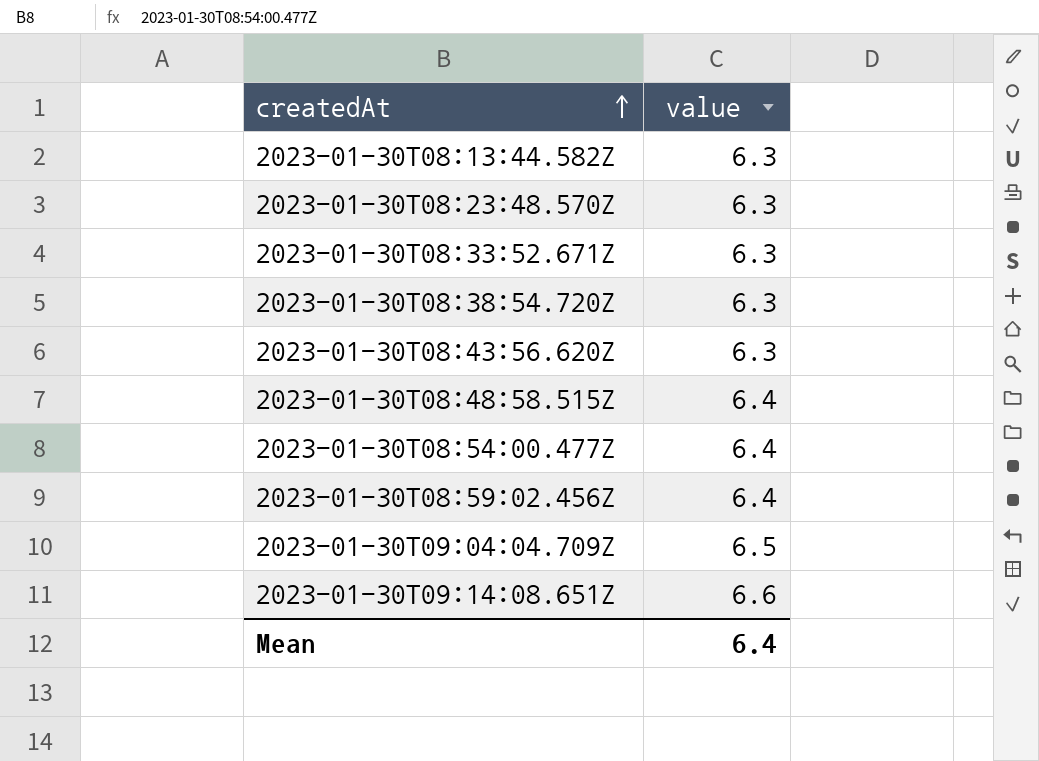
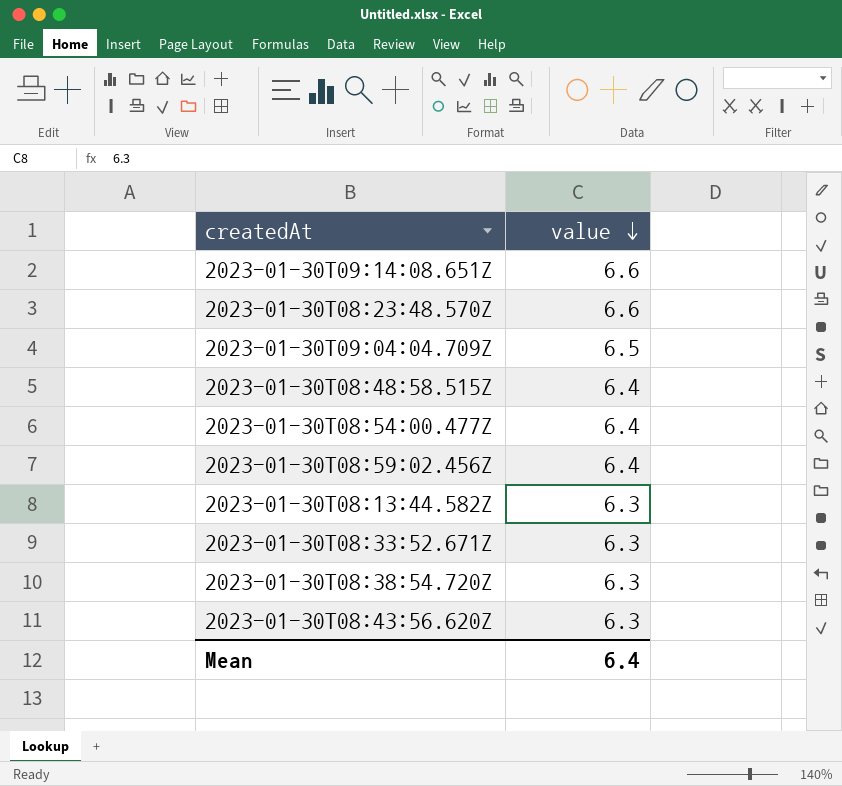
row order: createdAt ascending -> value descending
2023-01-30T08:23:48.570Z | value: 6.3 -> 6.6

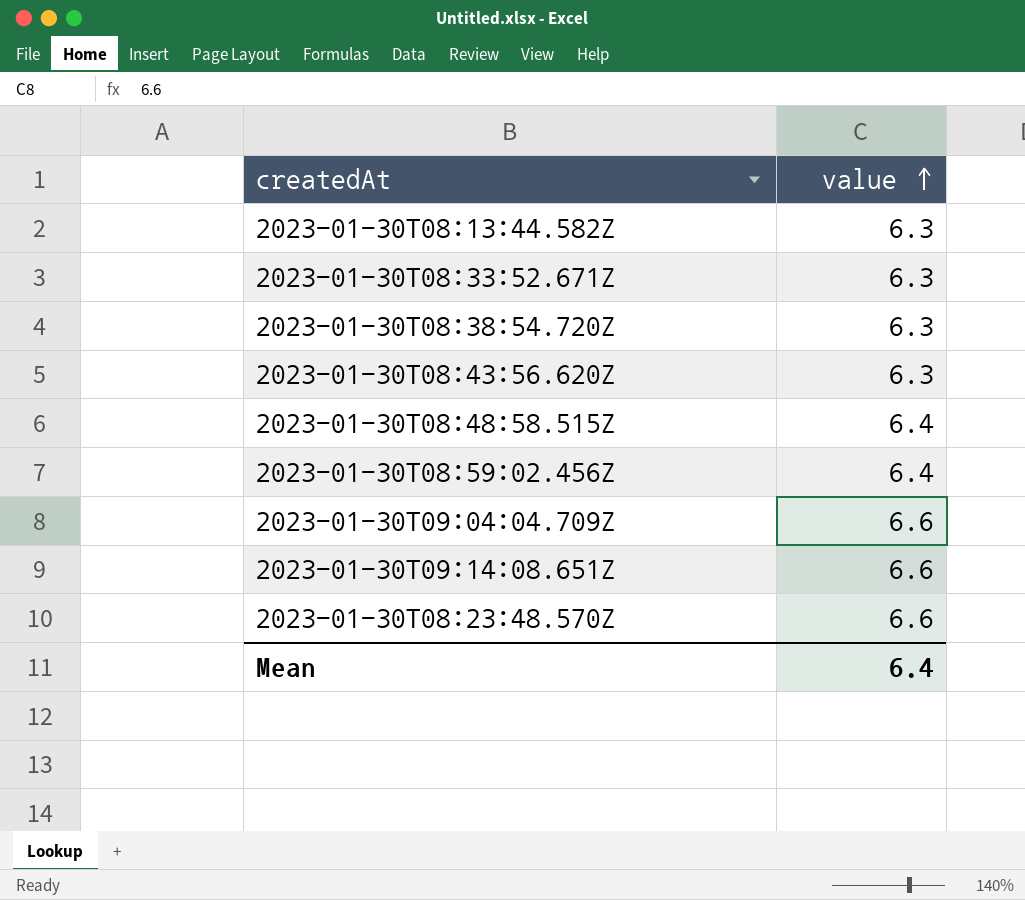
row order: value descending -> value ascending
row 2023-01-30T08:54:00.477Z: 6.4 -> none
2023-01-30T09:04:04.709Z | value: 6.5 -> 6.6

